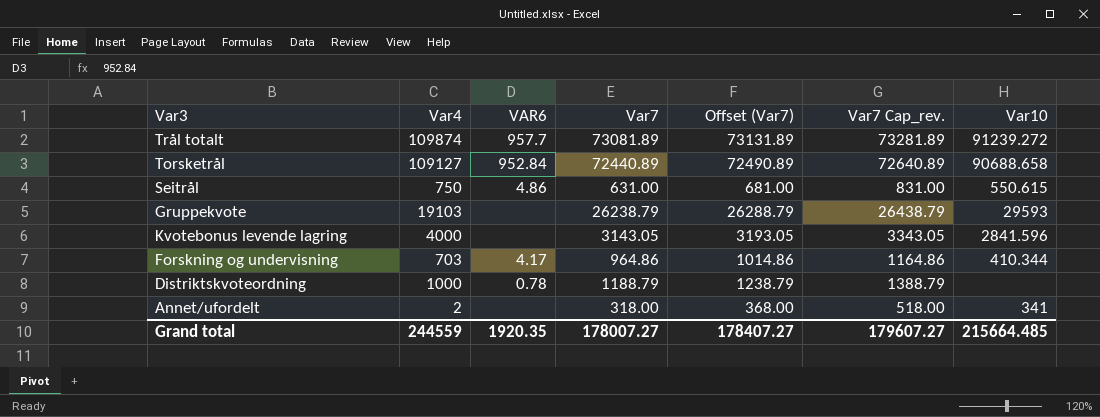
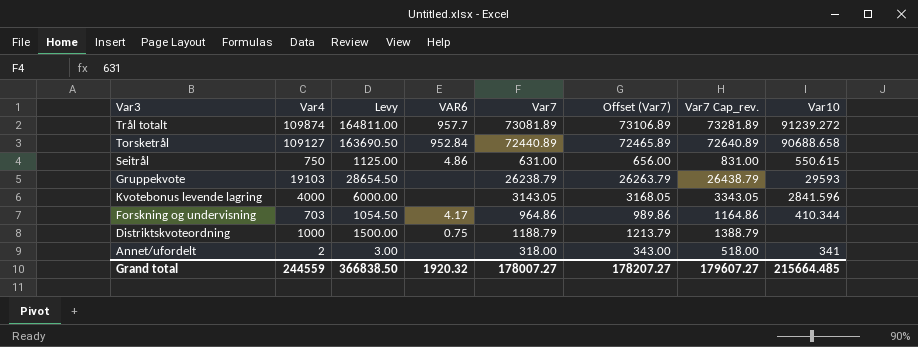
column Levy | formula: none -> [Var4] * 1.5
column Offset (Var7) | formula: [Var7] + 50 -> [Var7] + 25
Distriktskvoteordning | VAR6: 0.78 -> 0.75
Grand total | VAR6: 1920.35 -> 1920.32
Grand total | Offset (Var7): 178407.27 -> 178207.27

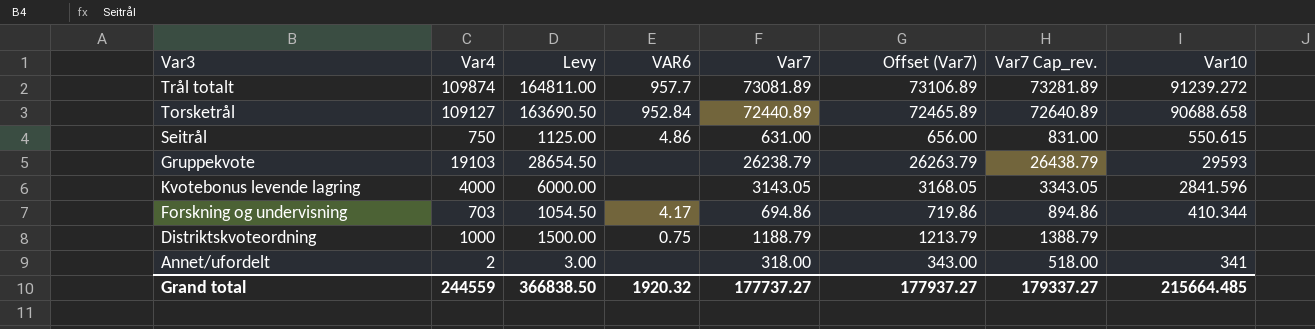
Forskning og undervisning | Var7: 964.86 -> 694.86
Forskning og undervisning | Offset (Var7): 989.86 -> 719.86
Forskning og undervisning | Var7 Cap_rev.: 1164.86 -> 894.86
Grand total | Var7: 178007.27 -> 177737.27
Grand total | Offset (Var7): 178207.27 -> 177937.27
Grand total | Var7 Cap_rev.: 179607.27 -> 179337.27

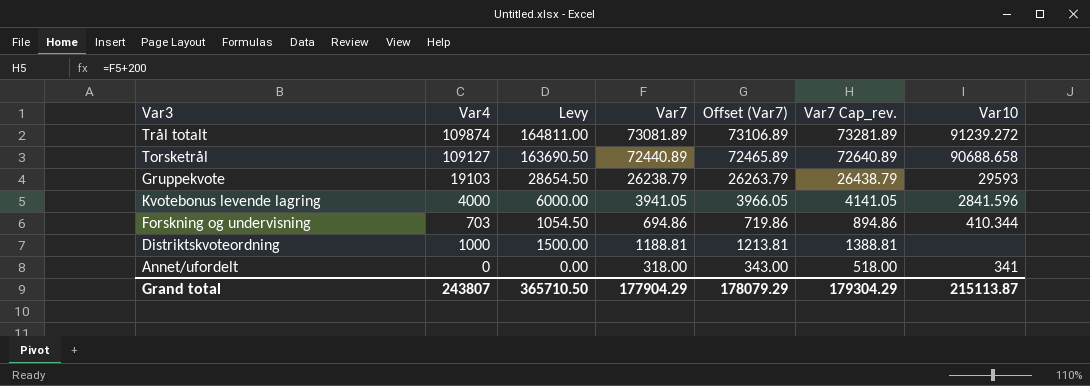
column VAR6 | position: 4 -> none
row Seitrål: 750 | 1125.00 | 4.86 | 631.00 | 656.00 | 831.00 | 550.615 -> none
Kvotebonus levende lagring | Var7: 3143.05 -> 3941.05
Kvotebonus levende lagring | Offset (Var7): 3168.05 -> 3966.05
Kvotebonus levende lagring | Var7 Cap_rev.: 3343.05 -> 4141.05
Distriktskvoteordning | Var7: 1188.79 -> 1188.81
Distriktskvoteordning | Offset (Var7): 1213.79 -> 1213.81
Distriktskvoteordning | Var7 Cap_rev.: 1388.79 -> 1388.81
Annet/ufordelt | Var4: 2 -> 0
Annet/ufordelt | Levy: 3.00 -> 0.00
Grand total | Var4: 244559 -> 243807
Grand total | Levy: 366838.50 -> 365710.50
Grand total | Var7: 177737.27 -> 177904.29
Grand total | Offset (Var7): 177937.27 -> 178079.29
Grand total | Var7 Cap_rev.: 179337.27 -> 179304.29
Grand total | Var10: 215664.485 -> 215113.87

